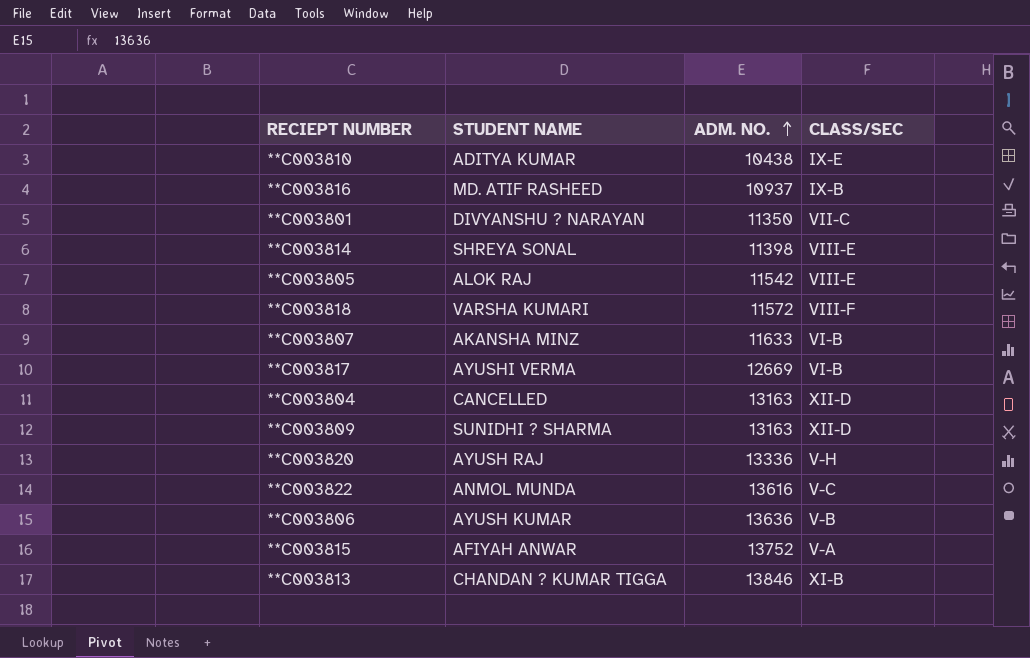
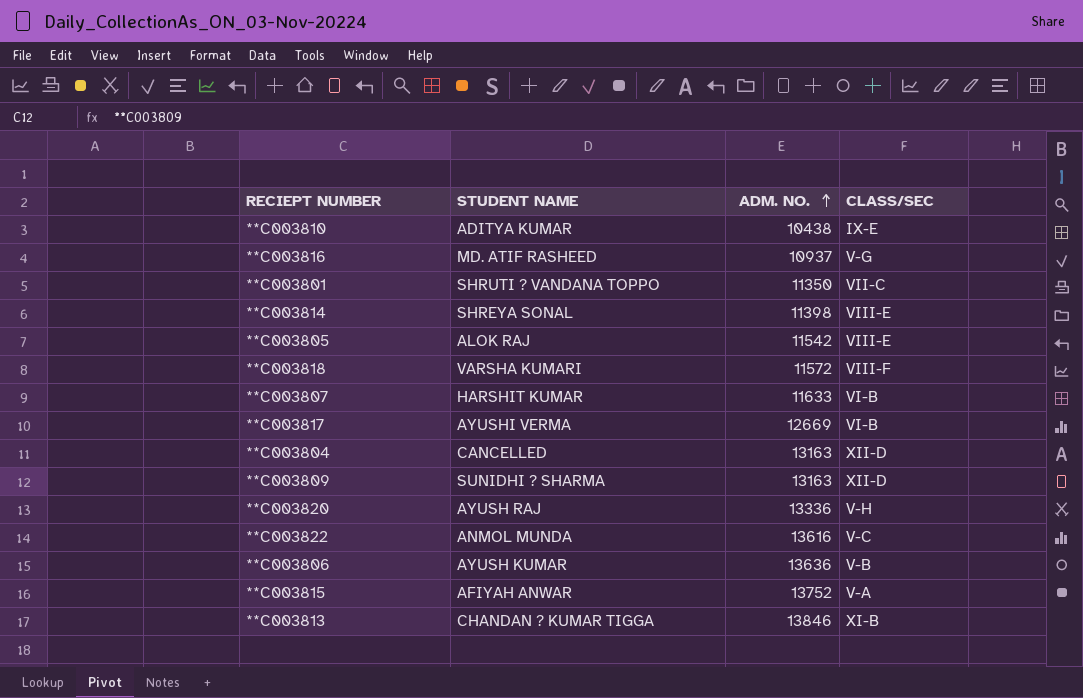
**C003816 | CLASS/SEC: IX-B -> V-G
**C003801 | STUDENT NAME: DIVYANSHU ? NARAYAN -> SHRUTI ? VANDANA TOPPO
**C003807 | STUDENT NAME: AKANSHA MINZ -> HARSHIT KUMAR

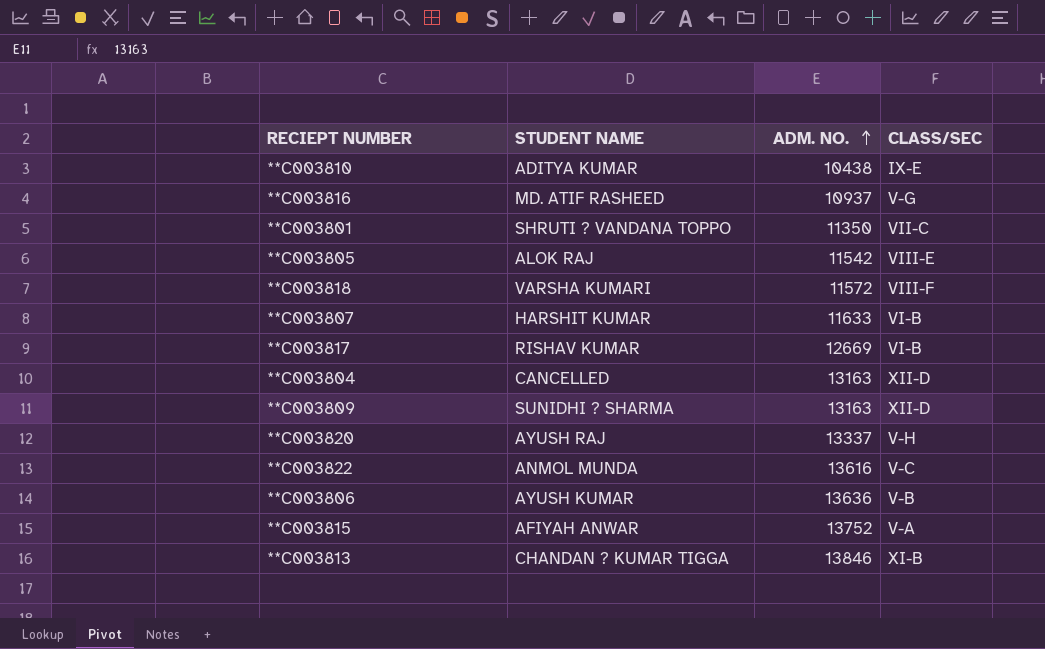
row **C003814: SHREYA SONAL | 11398 | VIII-E -> none
**C003817 | STUDENT NAME: AYUSHI VERMA -> RISHAV KUMAR
**C003820 | ADM. NO.: 13336 -> 13337

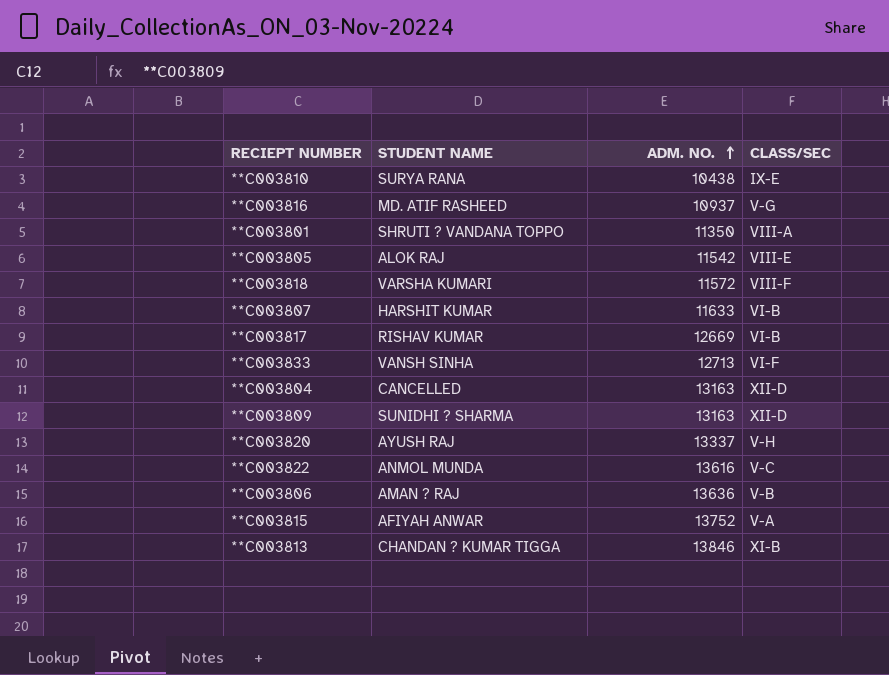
**C003810 | STUDENT NAME: ADITYA KUMAR -> SURYA RANA
**C003801 | CLASS/SEC: VII-C -> VIII-A
row **C003833: none -> VANSH SINHA | 12713 | VI-F
**C003806 | STUDENT NAME: AYUSH KUMAR -> AMAN ? RAJ

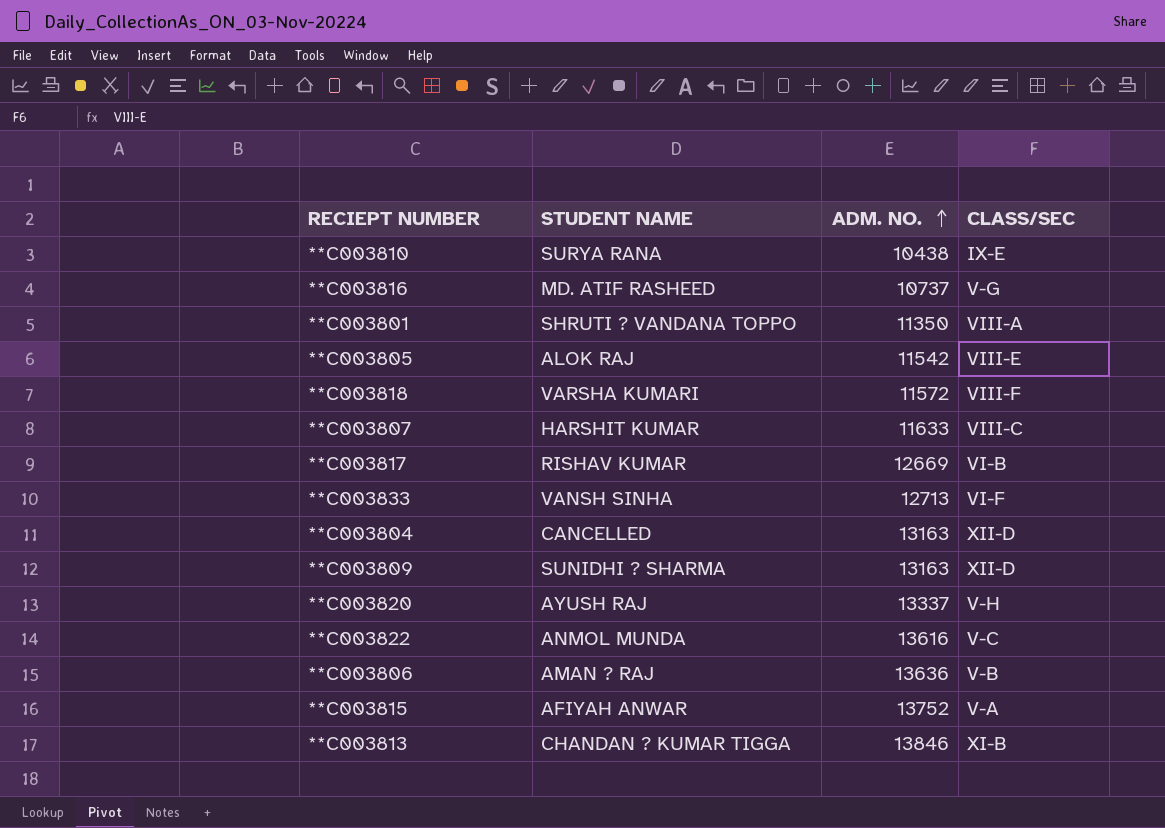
**C003816 | ADM. NO.: 10937 -> 10737
**C003807 | CLASS/SEC: VI-B -> VIII-C

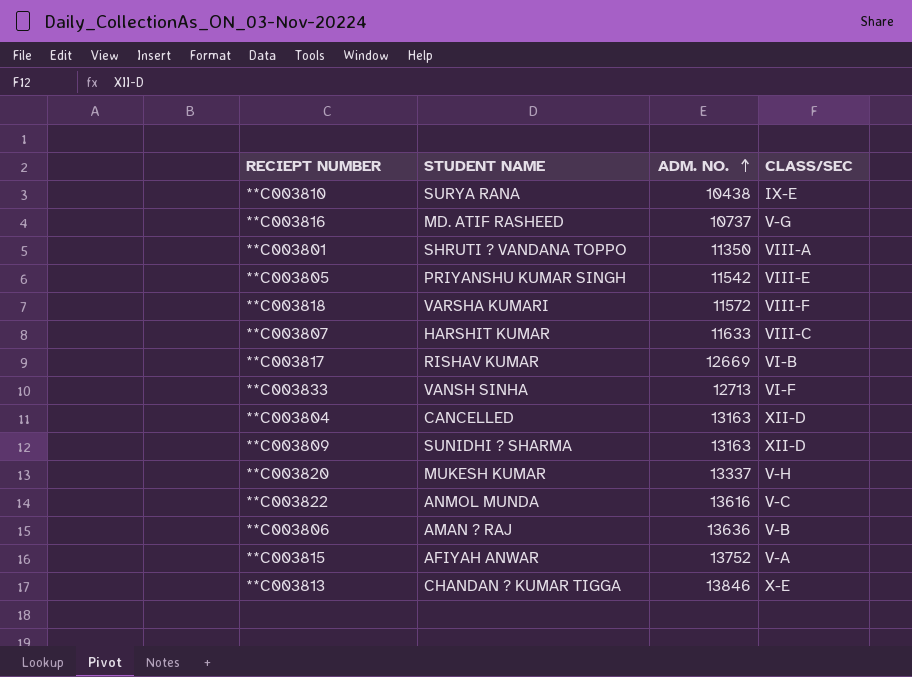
**C003805 | STUDENT NAME: ALOK RAJ -> PRIYANSHU KUMAR SINGH
**C003820 | STUDENT NAME: AYUSH RAJ -> MUKESH KUMAR
**C003813 | CLASS/SEC: XI-B -> X-E

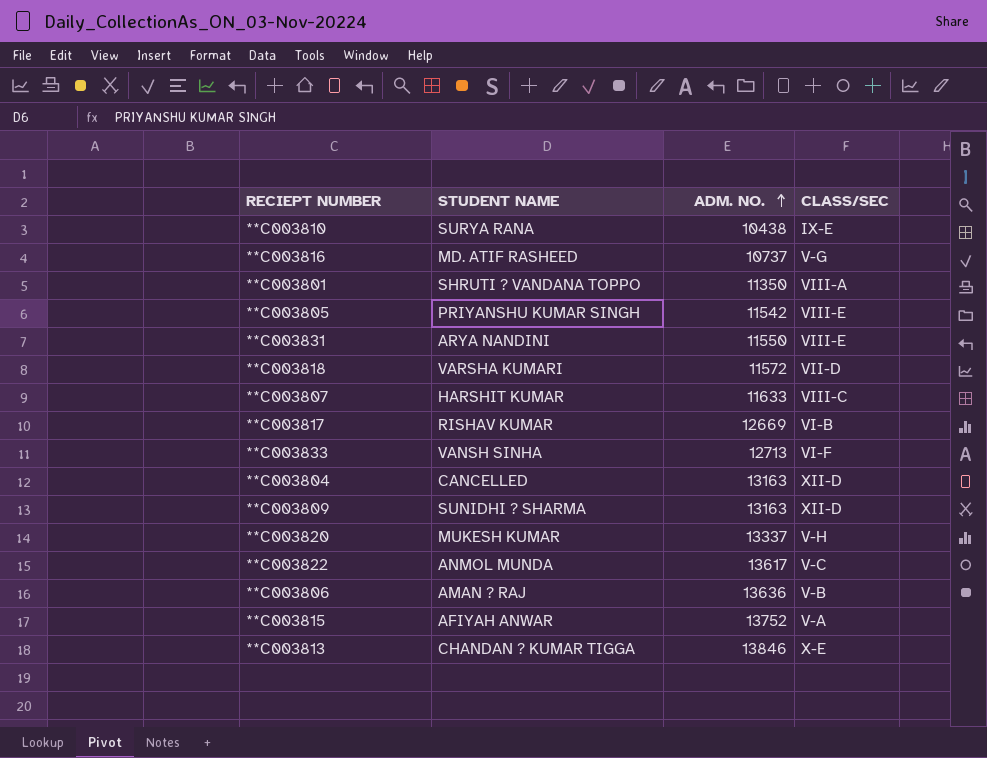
row **C003831: none -> ARYA NANDINI | 11550 | VIII-E
**C003818 | CLASS/SEC: VIII-F -> VII-D
**C003822 | ADM. NO.: 13616 -> 13617

